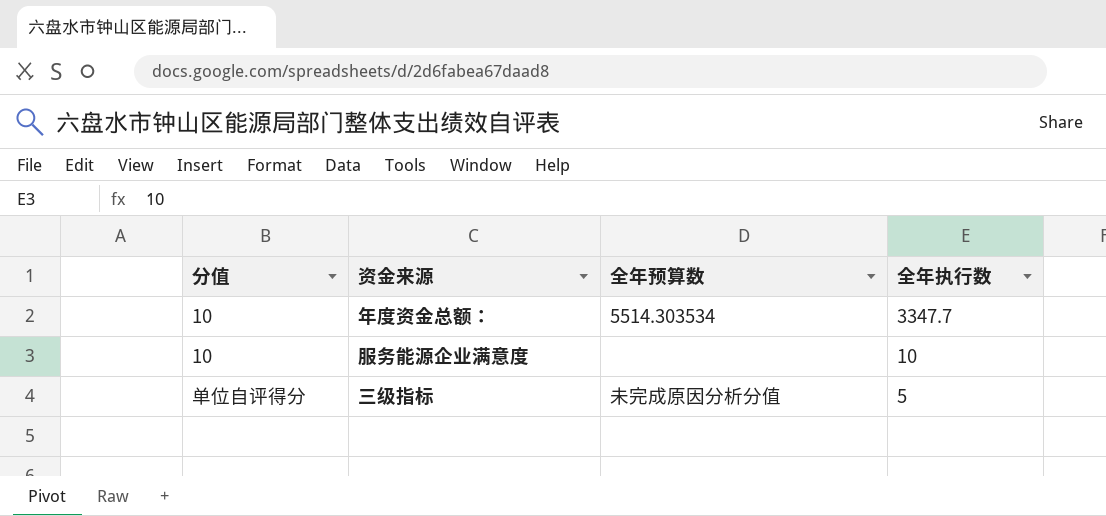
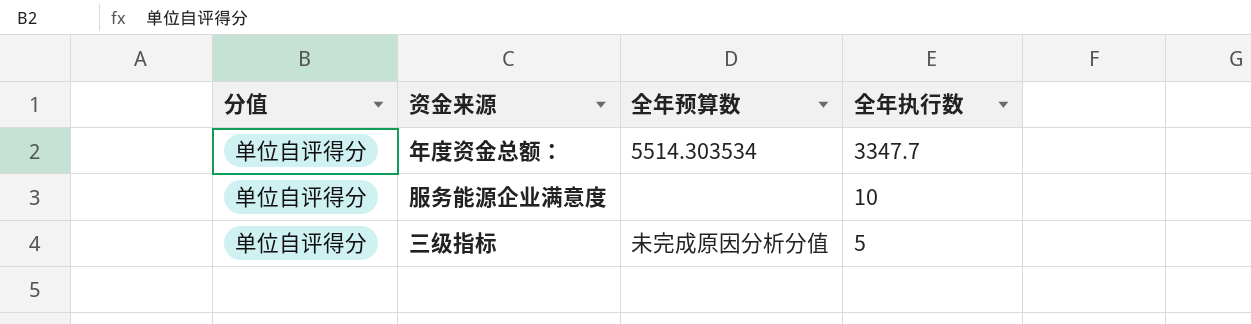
年度资金总额： | 分值: 10 -> 单位自评得分
服务能源企业满意度 | 分值: 10 -> 单位自评得分

